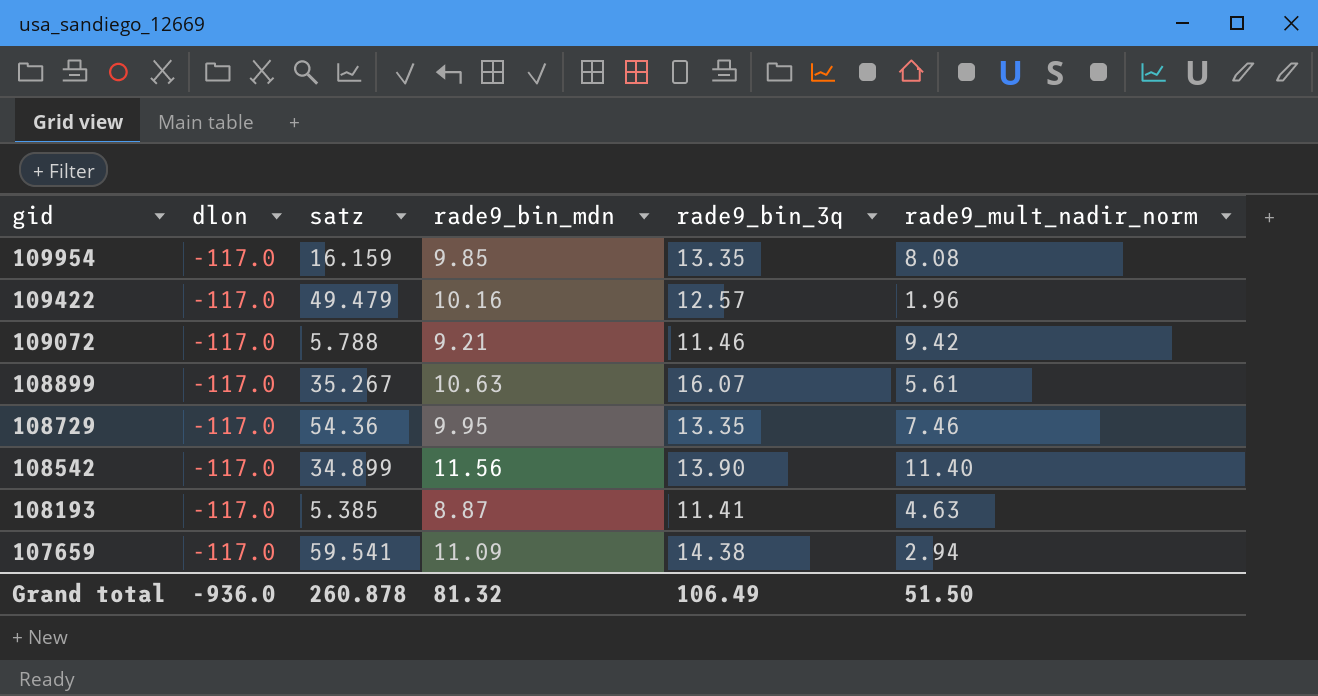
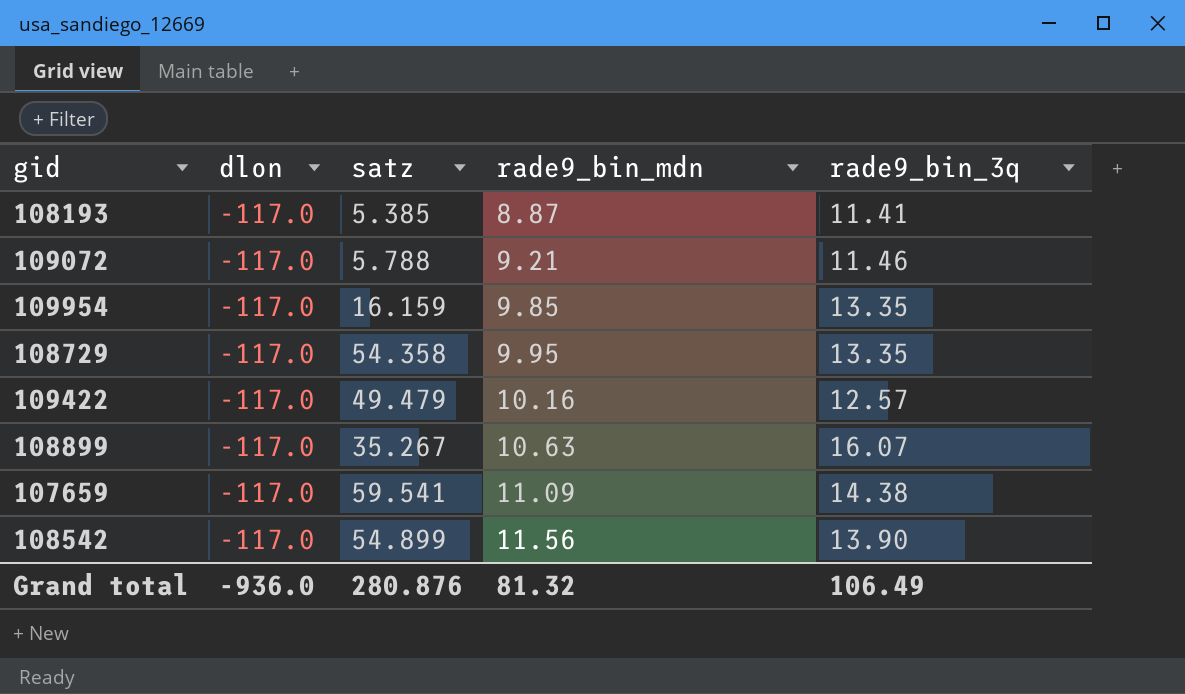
row order: gid descending -> rade9_bin_mdn ascending
column rade9_mult_nadir_norm | position: 6 -> none
108729 | satz: 54.36 -> 54.358
108542 | satz: 34.899 -> 54.899
Grand total | satz: 260.878 -> 280.876

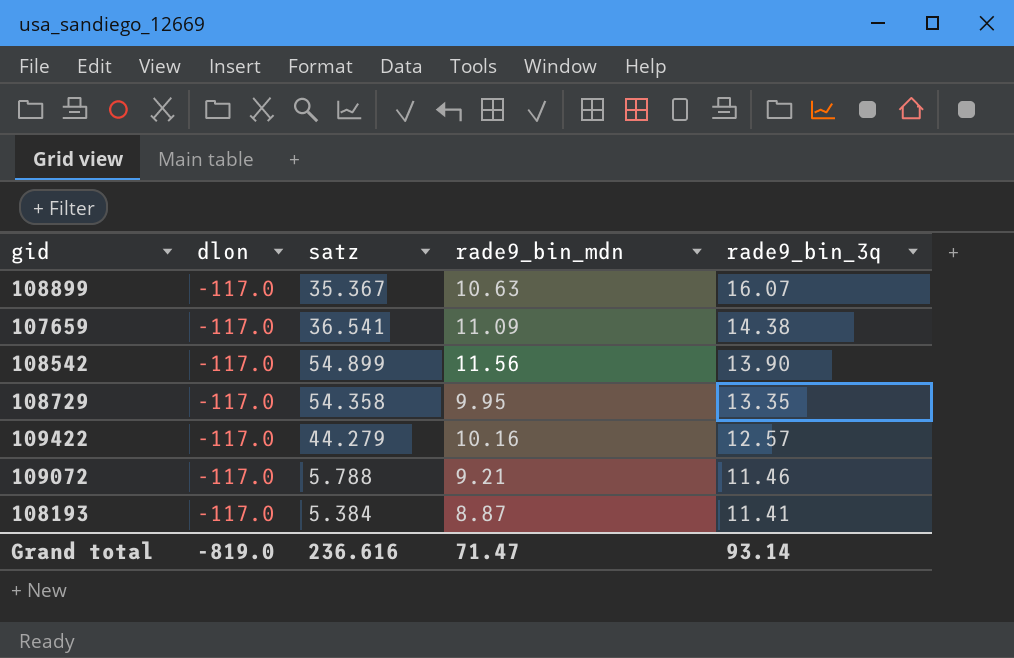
row order: rade9_bin_mdn ascending -> rade9_bin_3q descending
row 109954: -117.0 | 16.159 | 9.85 | 13.35 -> none
108899 | satz: 35.267 -> 35.367
107659 | satz: 59.541 -> 36.541
109422 | satz: 49.479 -> 44.279
108193 | satz: 5.385 -> 5.384
Grand total | dlon: -936.0 -> -819.0
Grand total | satz: 280.876 -> 236.616
Grand total | rade9_bin_mdn: 81.32 -> 71.47
Grand total | rade9_bin_3q: 106.49 -> 93.14

